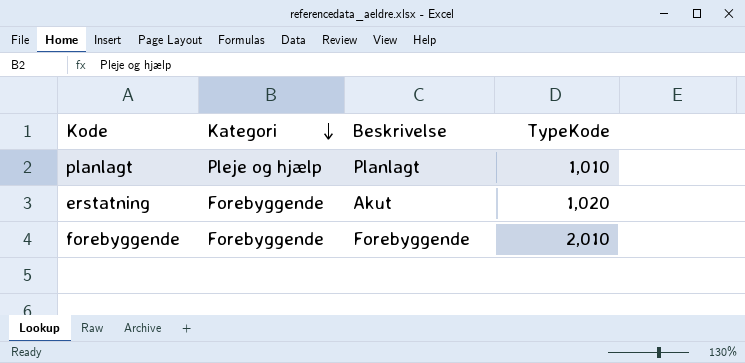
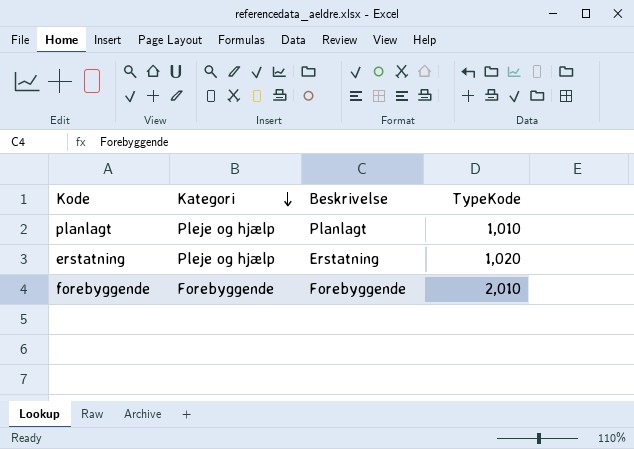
erstatning | Kategori: Forebyggende -> Pleje og hjælp
erstatning | Beskrivelse: Akut -> Erstatning

